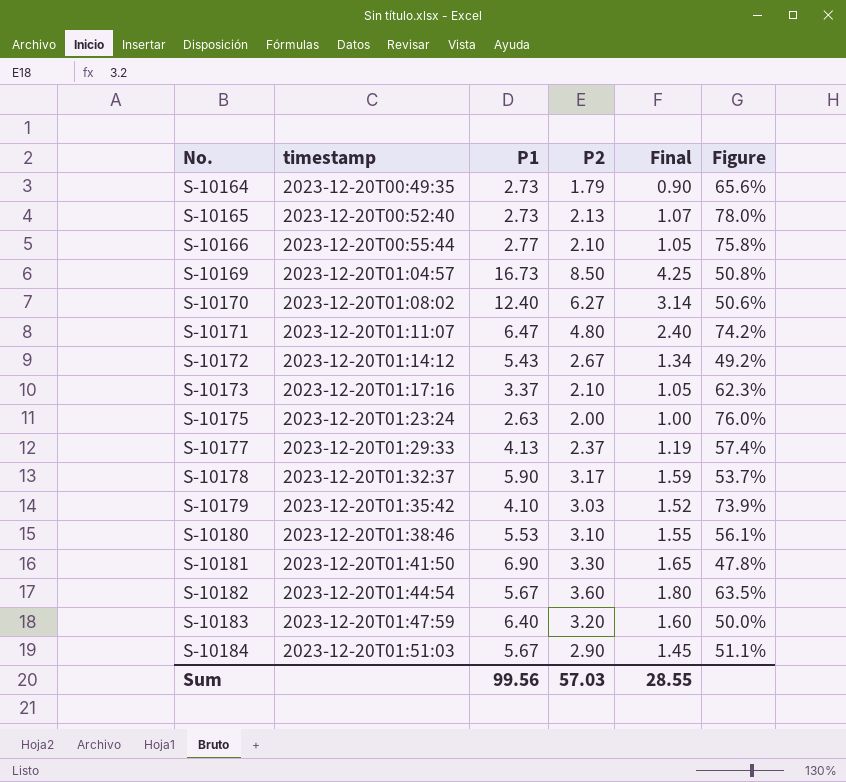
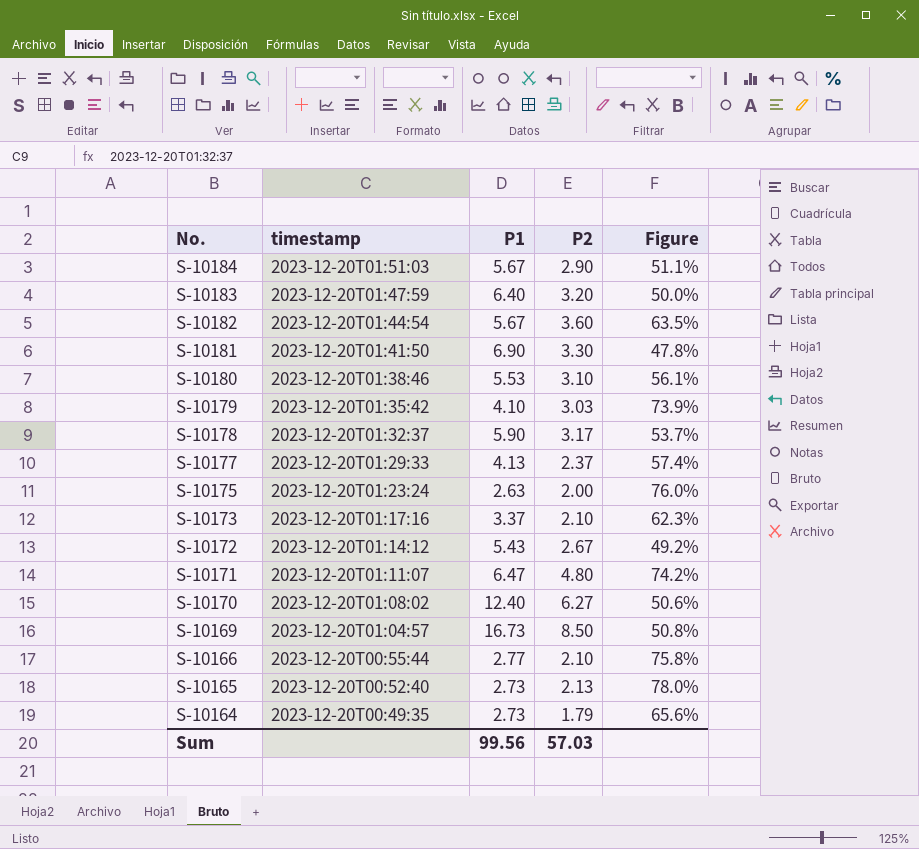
row order: No. ascending -> No. descending
column Final | formula: [P2] * 0.5 -> none

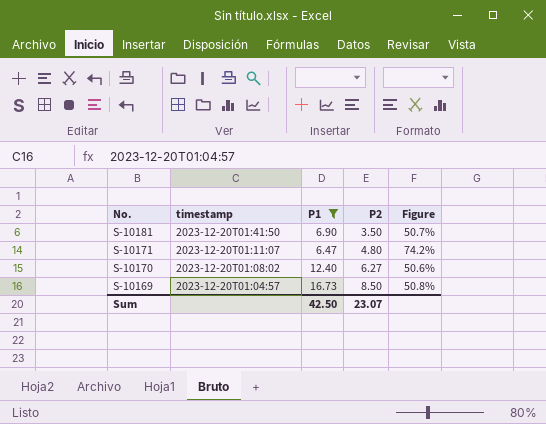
filter: none -> P1 >= 6.47
S-10181 | P2: 3.30 -> 3.50
S-10181 | Figure: 47.8% -> 50.7%
Sum | P1: 99.56 -> 42.50
Sum | P2: 57.03 -> 23.07

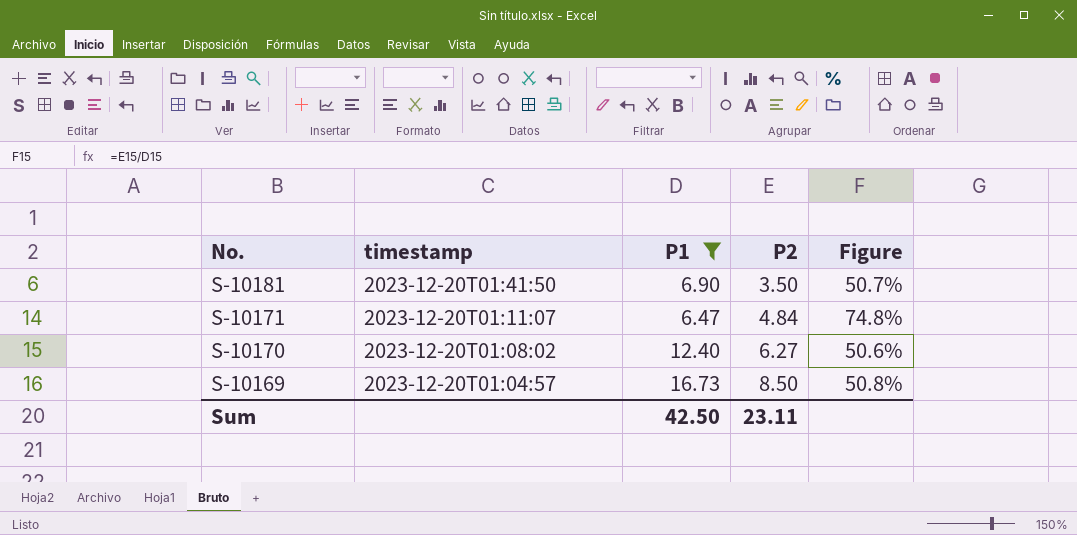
S-10171 | P2: 4.80 -> 4.84
S-10171 | Figure: 74.2% -> 74.8%
Sum | P2: 23.07 -> 23.11

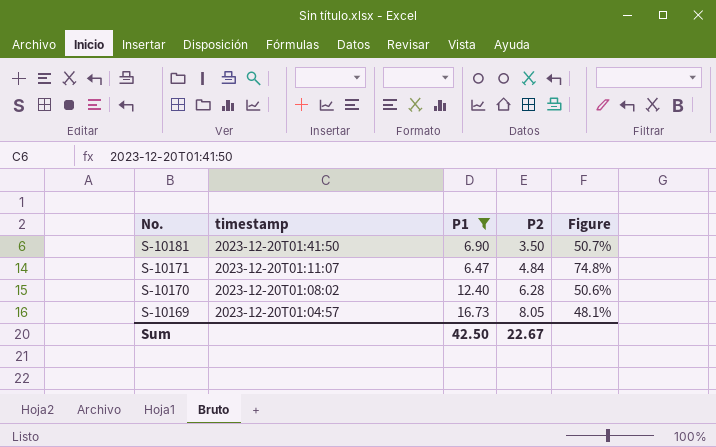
S-10170 | P2: 6.27 -> 6.28
S-10169 | P2: 8.50 -> 8.05
S-10169 | Figure: 50.8% -> 48.1%
Sum | P2: 23.11 -> 22.67

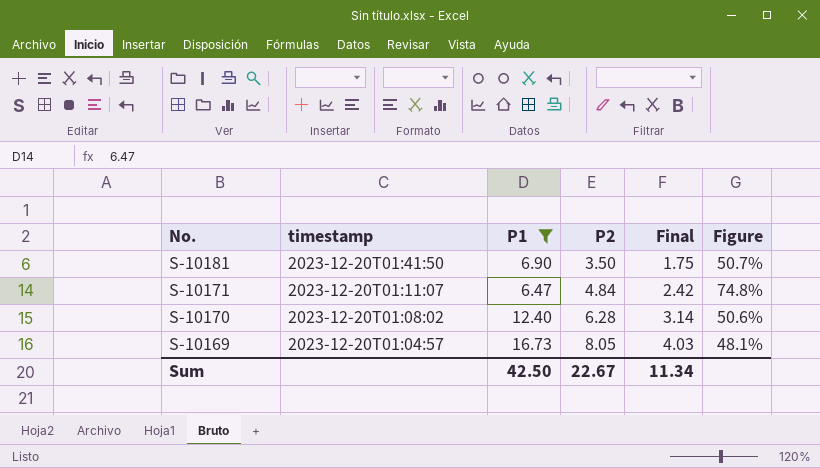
column Final | formula: none -> [P2] * 0.5

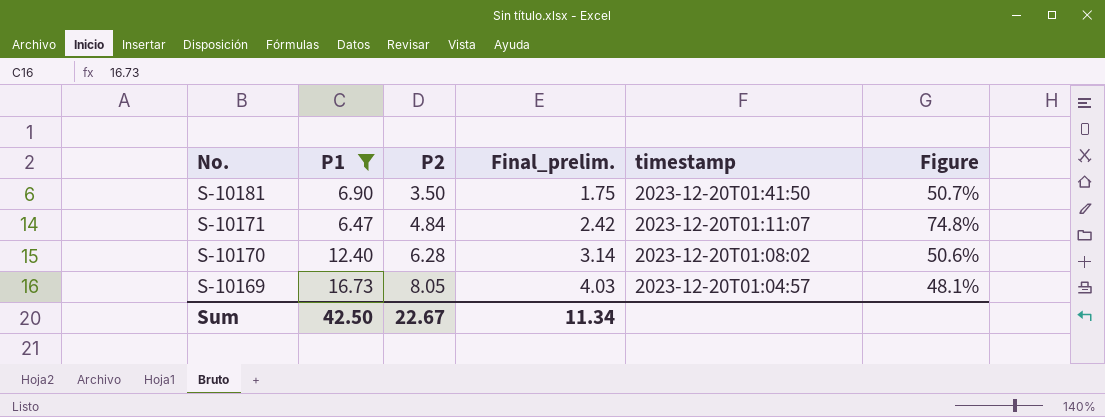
column name: Final -> Final_prelim.
column timestamp | position: 2 -> 5

